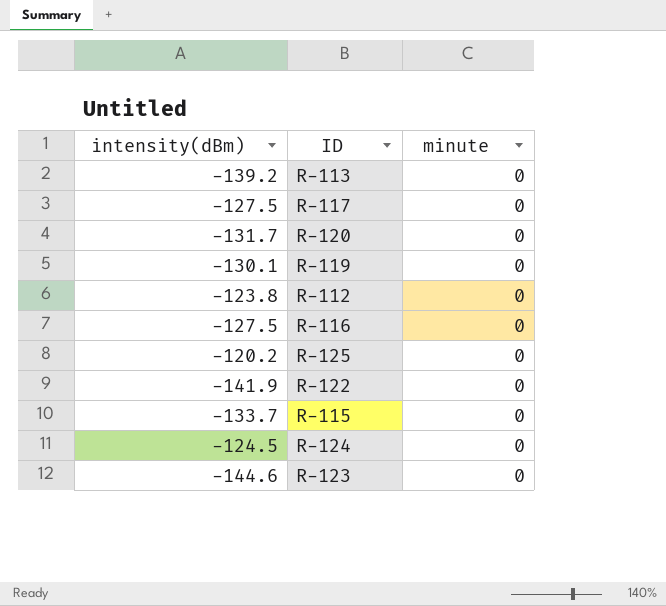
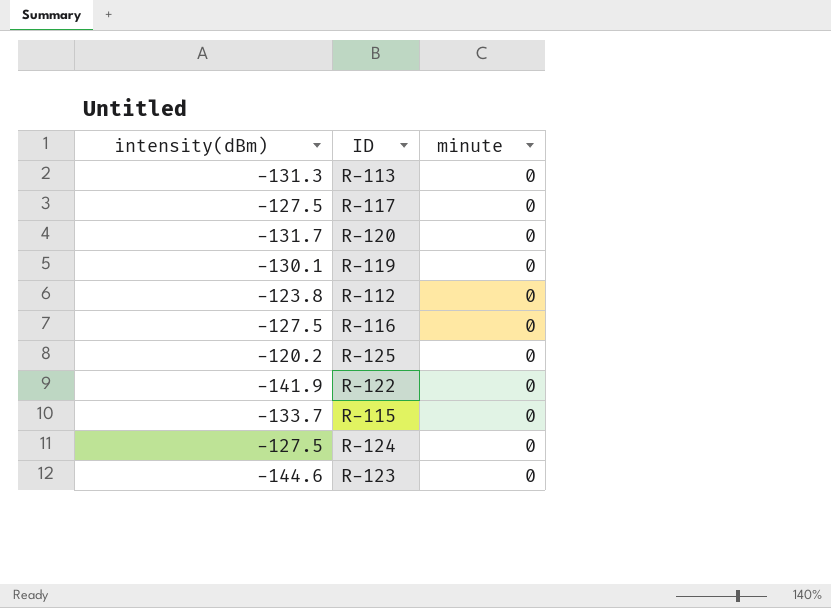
R-113 | intensity(dBm): -139.2 -> -131.3
R-124 | intensity(dBm): -124.5 -> -127.5

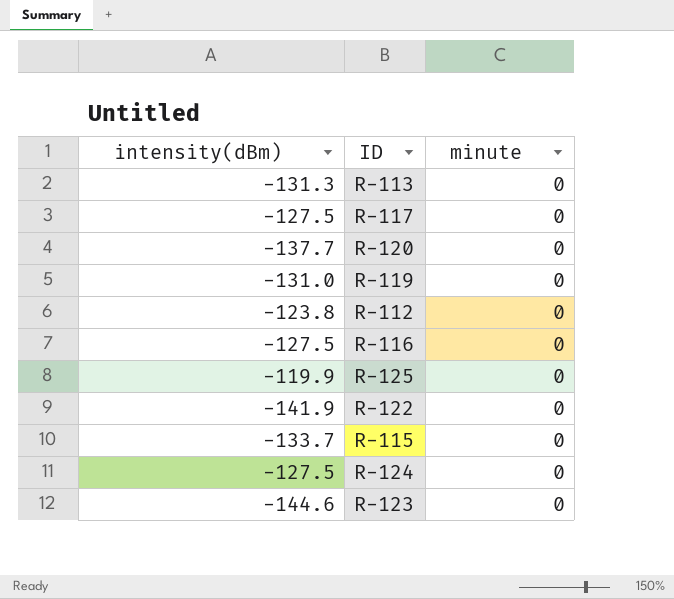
R-120 | intensity(dBm): -131.7 -> -137.7
R-119 | intensity(dBm): -130.1 -> -131.0
R-125 | intensity(dBm): -120.2 -> -119.9

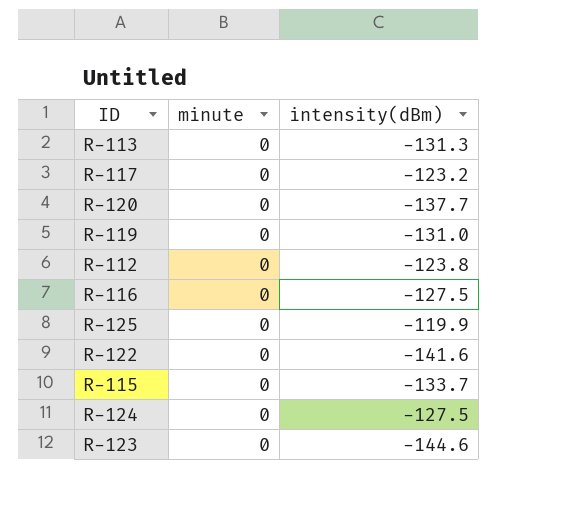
column intensity(dBm) | position: 1 -> 3
R-117 | intensity(dBm): -127.5 -> -123.2
R-122 | intensity(dBm): -141.9 -> -141.6

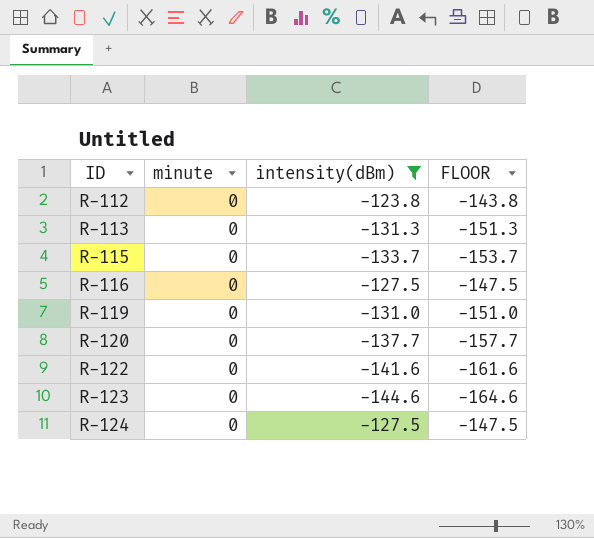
filter: none -> intensity(dBm) <= -123.8
row order: none -> ID ascending
column FLOOR | formula: none -> [intensity(dBm)] - 20

